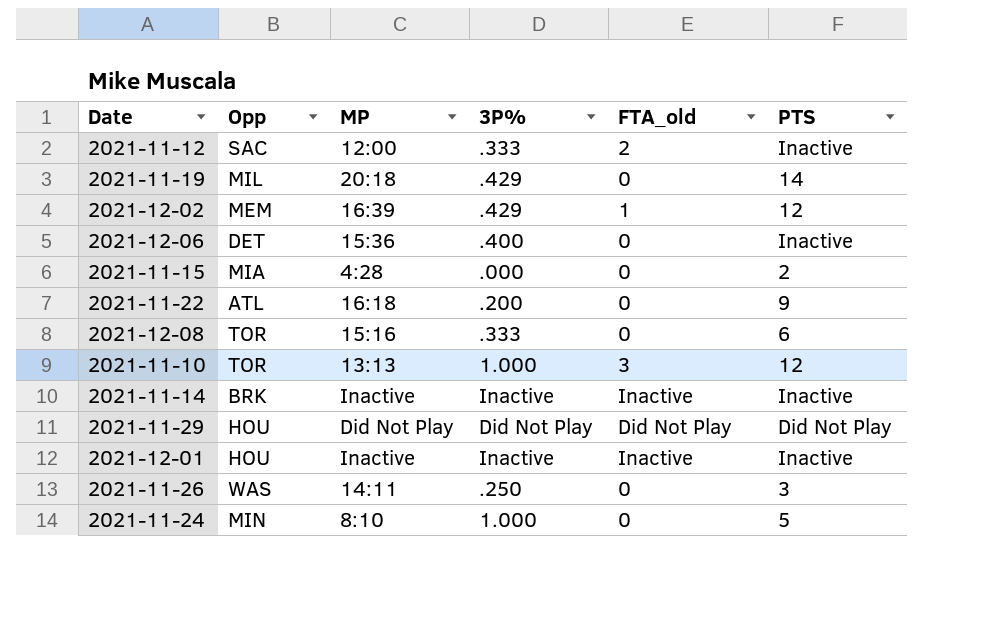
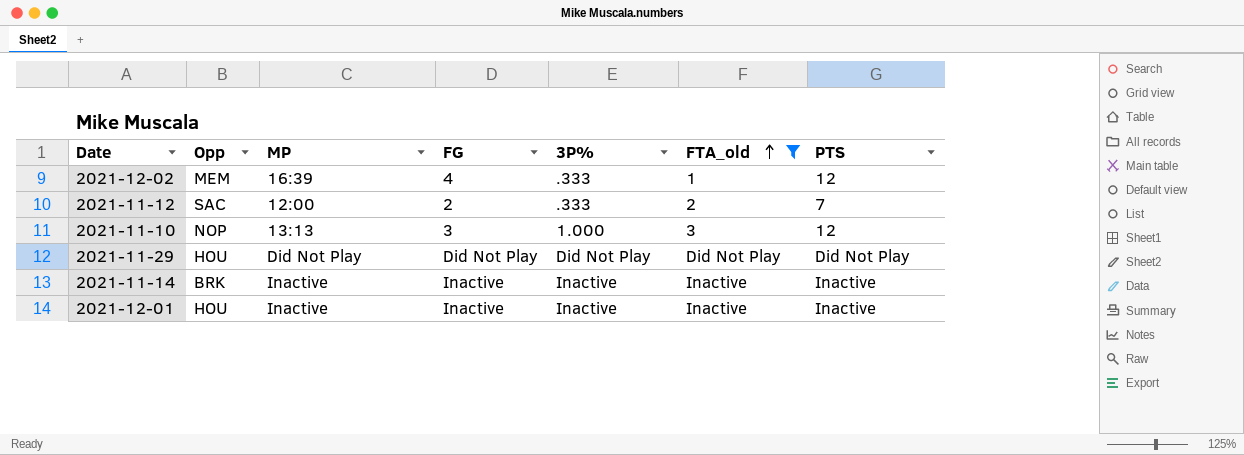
filter: none -> FTA_old != 0
row order: none -> FTA_old ascending
column FG | position: none -> 4
2021-12-02 | 3P%: .429 -> .333
2021-11-12 | PTS: Inactive -> 7
2021-11-10 | Opp: TOR -> NOP

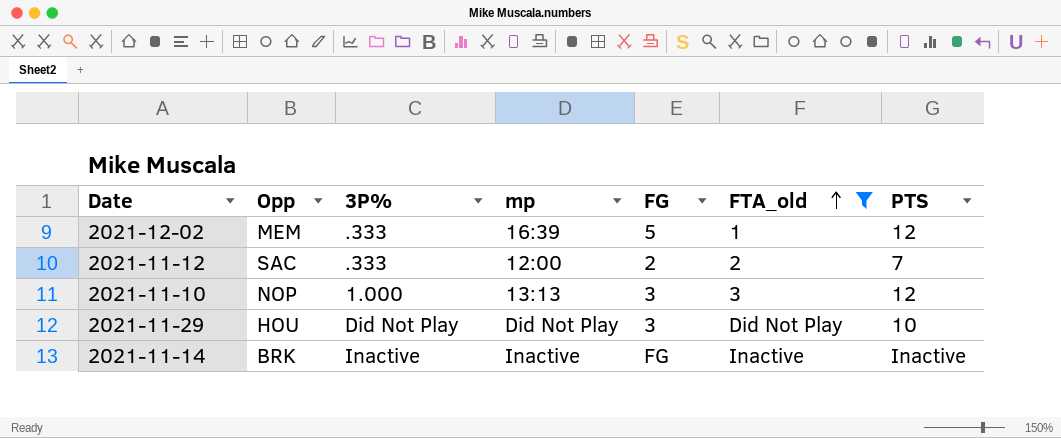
column 3P% | position: 5 -> 3
column name: MP -> mp
row 2021-12-01: HOU | Inactive | Inactive | Inactive | Inactive | Inactive -> none
2021-12-02 | FG: 4 -> 5
2021-11-29 | FG: Did Not Play -> 3
2021-11-29 | PTS: Did Not Play -> 10
2021-11-14 | FG: Inactive -> FG

